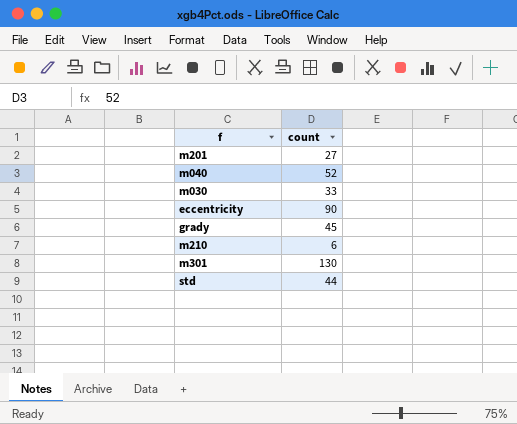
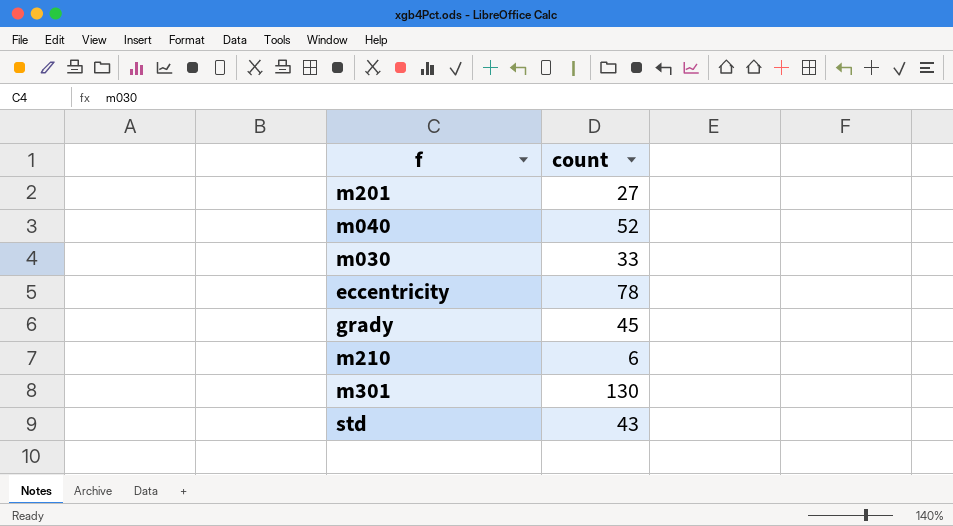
eccentricity | count: 90 -> 78
std | count: 44 -> 43

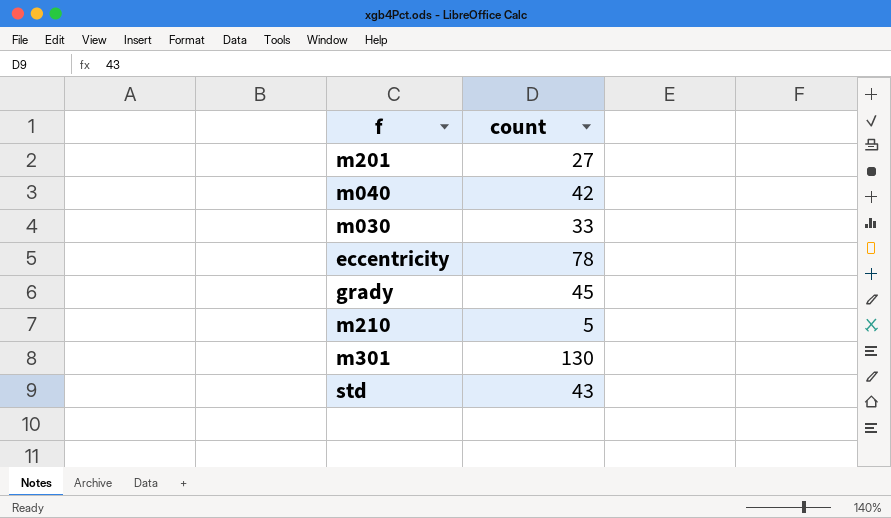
m040 | count: 52 -> 42
m210 | count: 6 -> 5

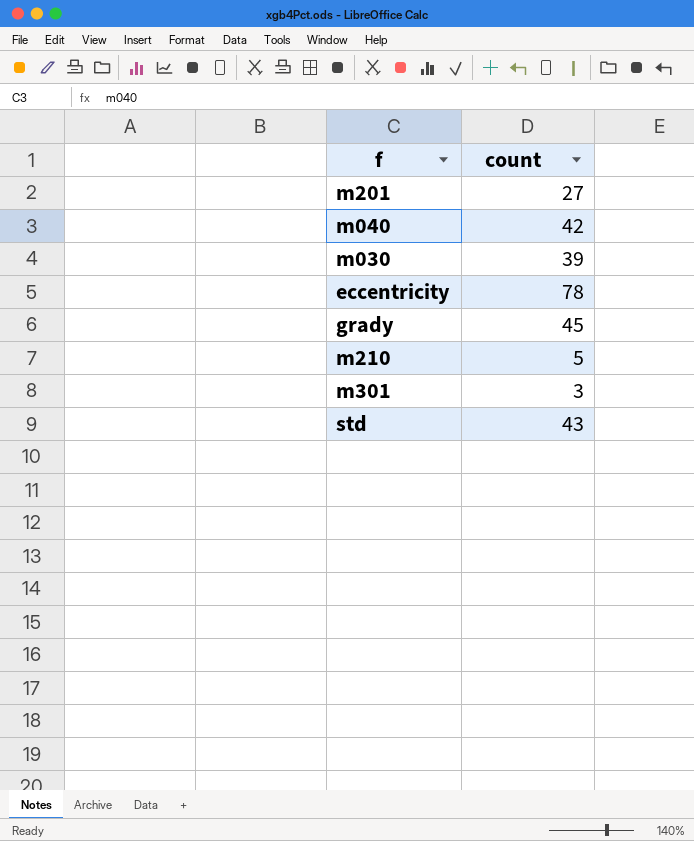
m030 | count: 33 -> 39
m301 | count: 130 -> 3

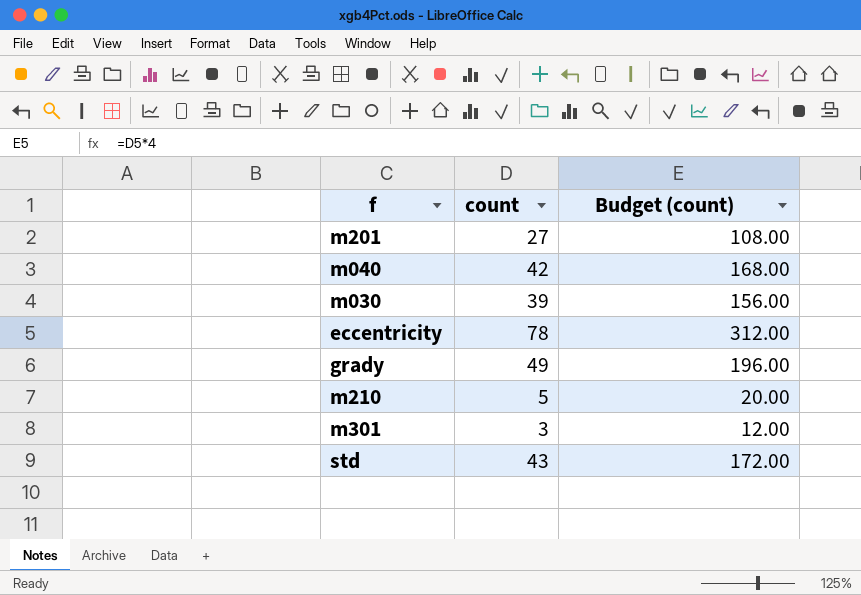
column Budget (count) | formula: none -> [count] * 4
grady | count: 45 -> 49

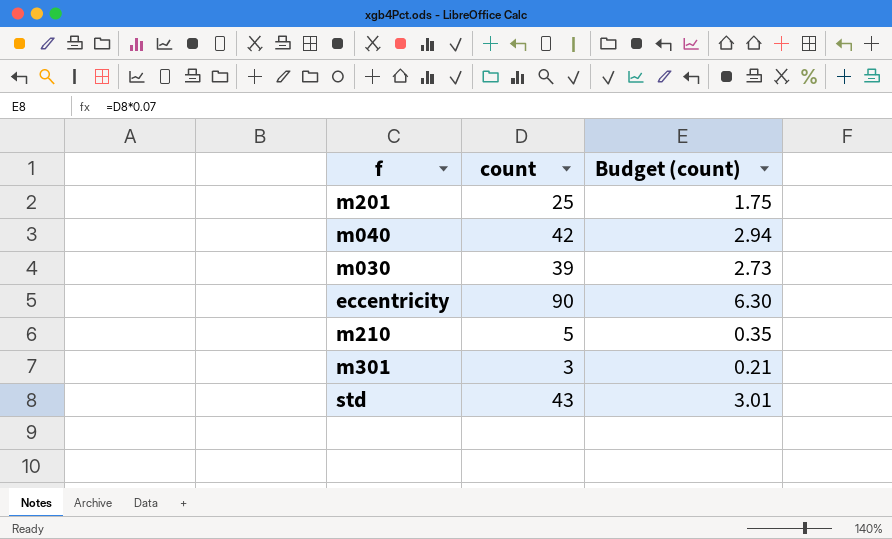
column Budget (count) | formula: [count] * 4 -> [count] * 0.07
row grady: 49 | 196.00 -> none
m201 | count: 27 -> 25
eccentricity | count: 78 -> 90

